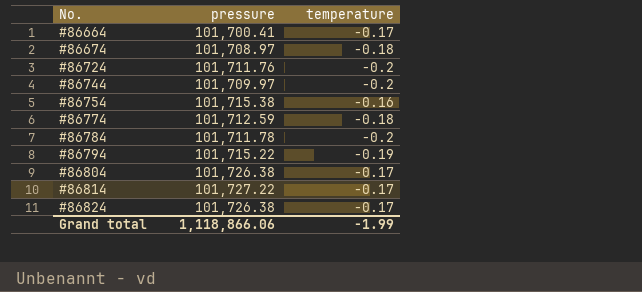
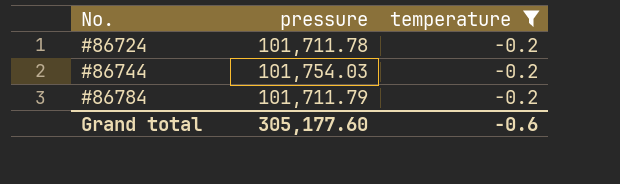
filter: none -> temperature = -0.2
#86724 | pressure: 101,711.76 -> 101,711.78
#86744 | pressure: 101,709.97 -> 101,754.03
#86784 | pressure: 101,711.78 -> 101,711.79
Grand total | pressure: 1,118,866.06 -> 305,177.60
Grand total | temperature: -1.99 -> -0.6

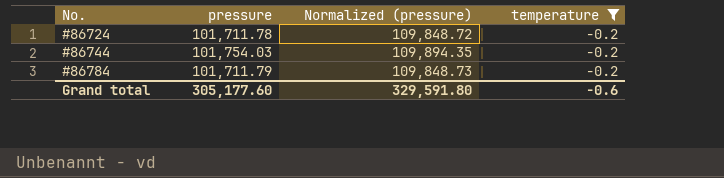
column Normalized (pressure) | formula: none -> [pressure] * 1.08

